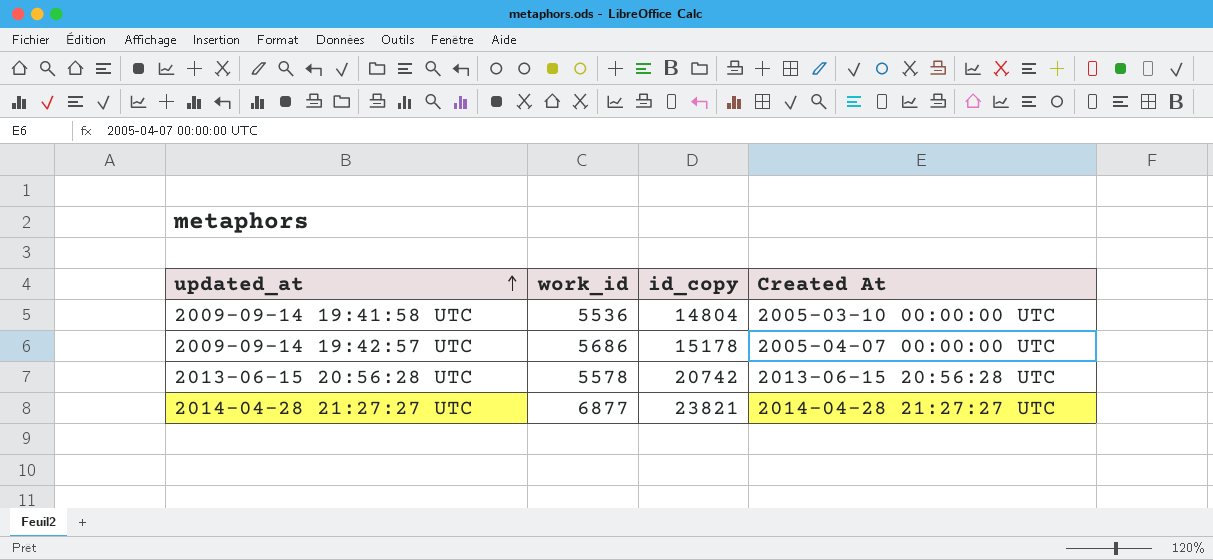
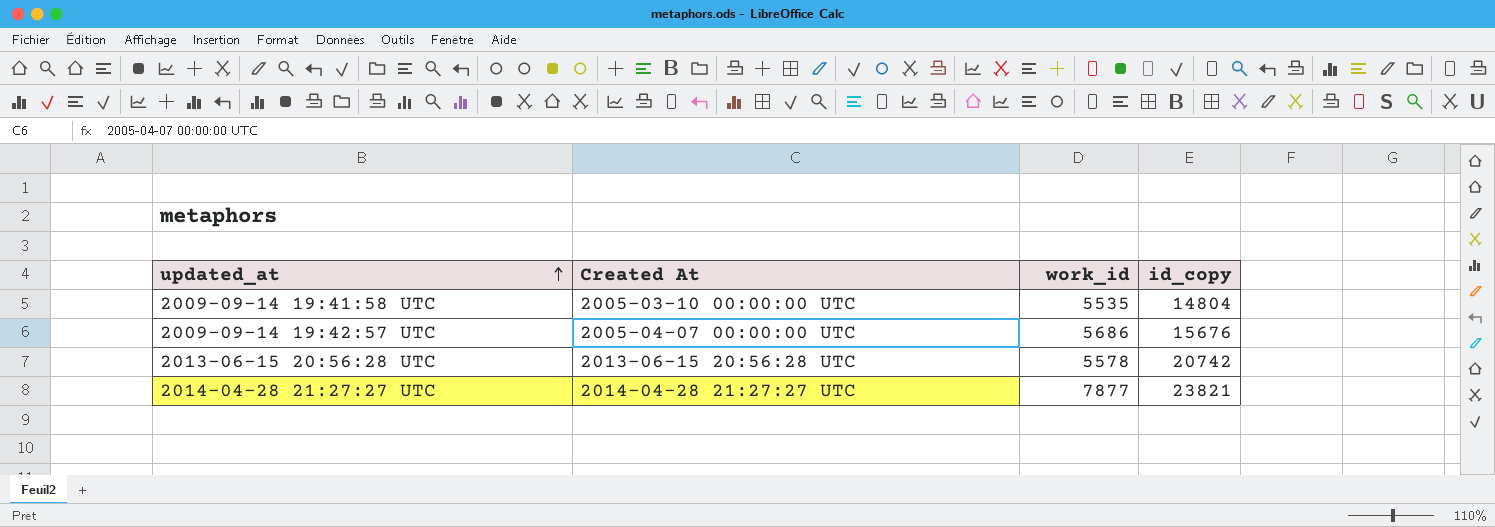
column Created At | position: 4 -> 2
2009-09-14 19:41:58 UTC | work_id: 5536 -> 5535
2009-09-14 19:42:57 UTC | id_copy: 15178 -> 15676
2014-04-28 21:27:27 UTC | work_id: 6877 -> 7877

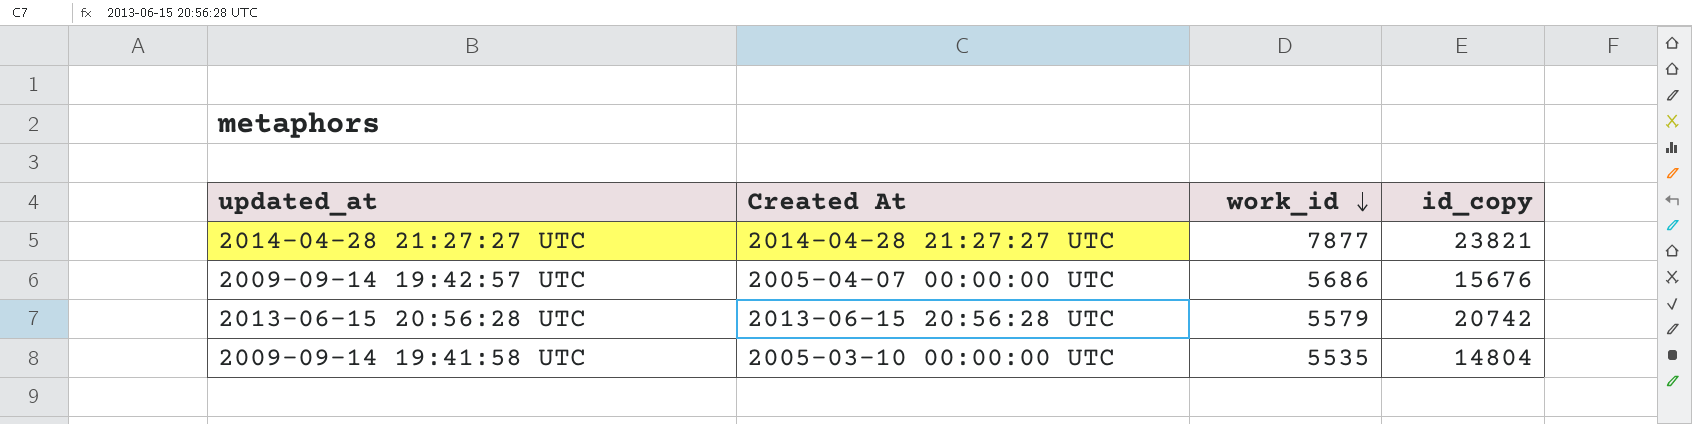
row order: updated_at ascending -> work_id descending
2013-06-15 20:56:28 UTC | work_id: 5578 -> 5579

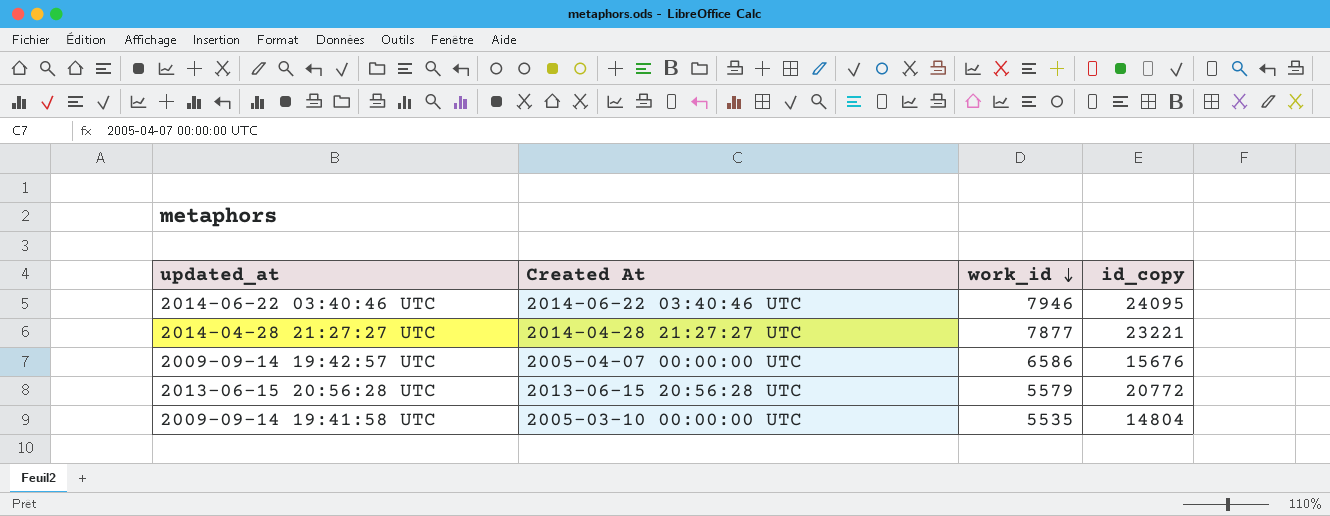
row 2014-06-22 03:40:46 UTC: none -> 2014-06-22 03:40:46 UTC | 7946 | 24095
2014-04-28 21:27:27 UTC | id_copy: 23821 -> 23221
2009-09-14 19:42:57 UTC | work_id: 5686 -> 6586
2013-06-15 20:56:28 UTC | id_copy: 20742 -> 20772

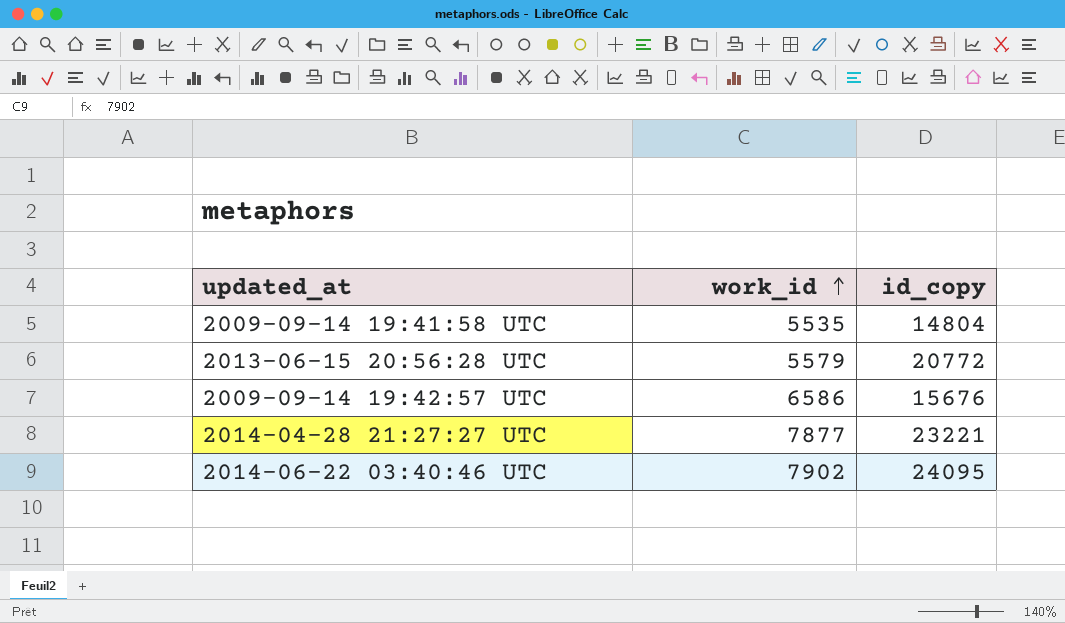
row order: work_id descending -> work_id ascending
column Created At | position: 2 -> none
2014-06-22 03:40:46 UTC | work_id: 7946 -> 7902

